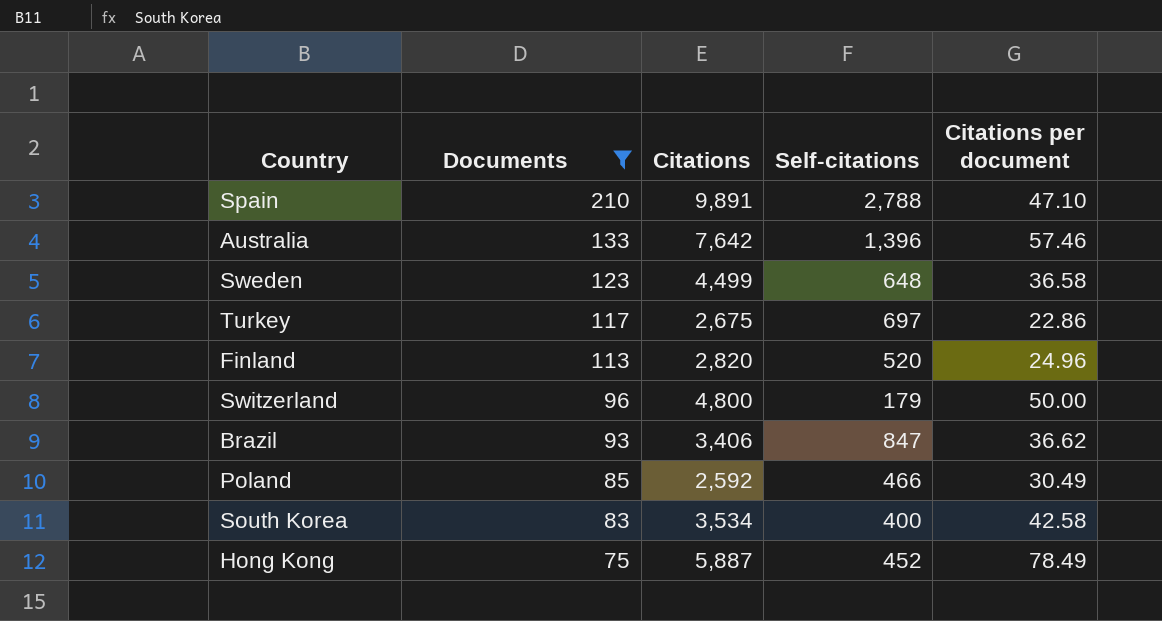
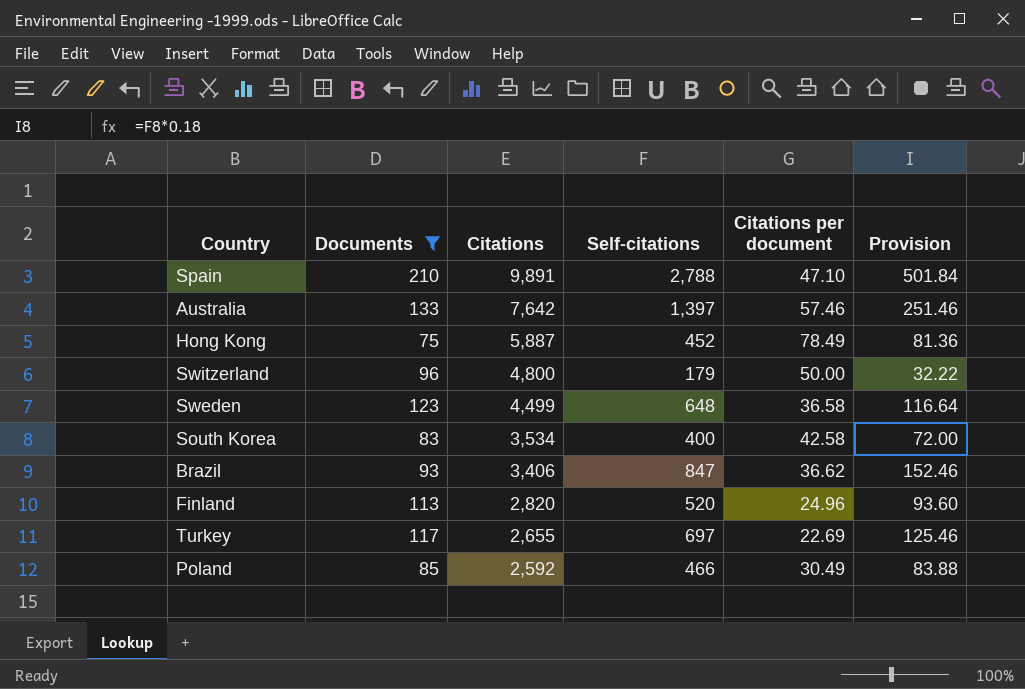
row order: Documents descending -> Citations descending
column Provision | formula: none -> [Self-citations] * 0.18
Australia | Self-citations: 1,396 -> 1,397
Turkey | Citations: 2,675 -> 2,655
Turkey | Citations per document: 22.86 -> 22.69

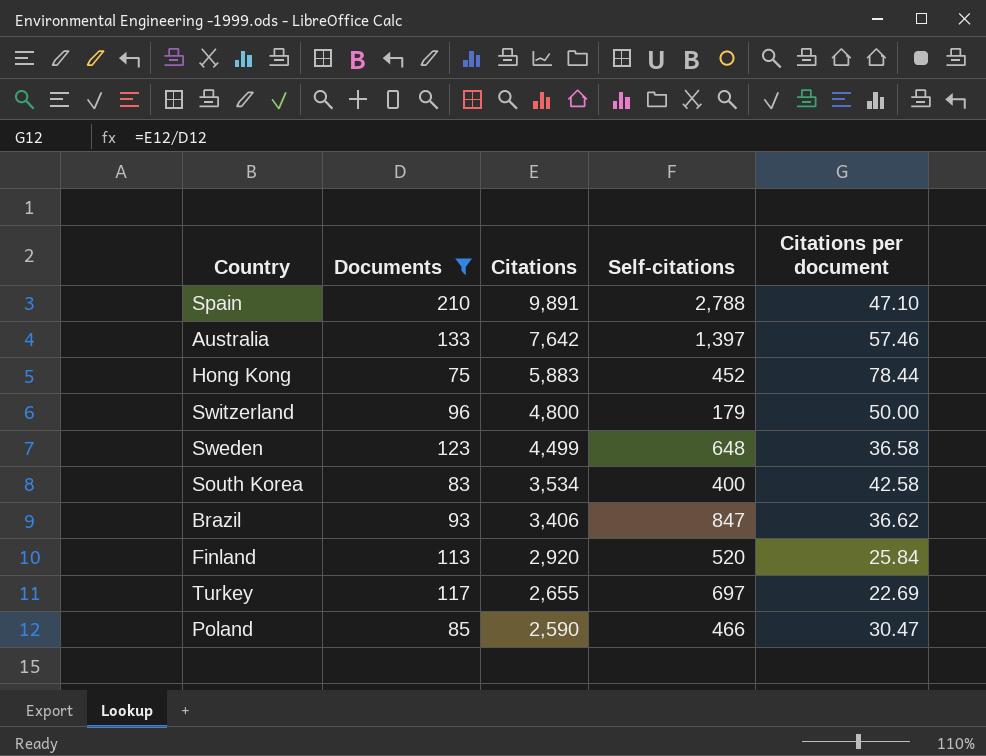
column Provision | formula: [Self-citations] * 0.18 -> none
Hong Kong | Citations: 5,887 -> 5,883
Hong Kong | Citations per document: 78.49 -> 78.44
Finland | Citations: 2,820 -> 2,920
Finland | Citations per document: 24.96 -> 25.84
Poland | Citations: 2,592 -> 2,590
Poland | Citations per document: 30.49 -> 30.47

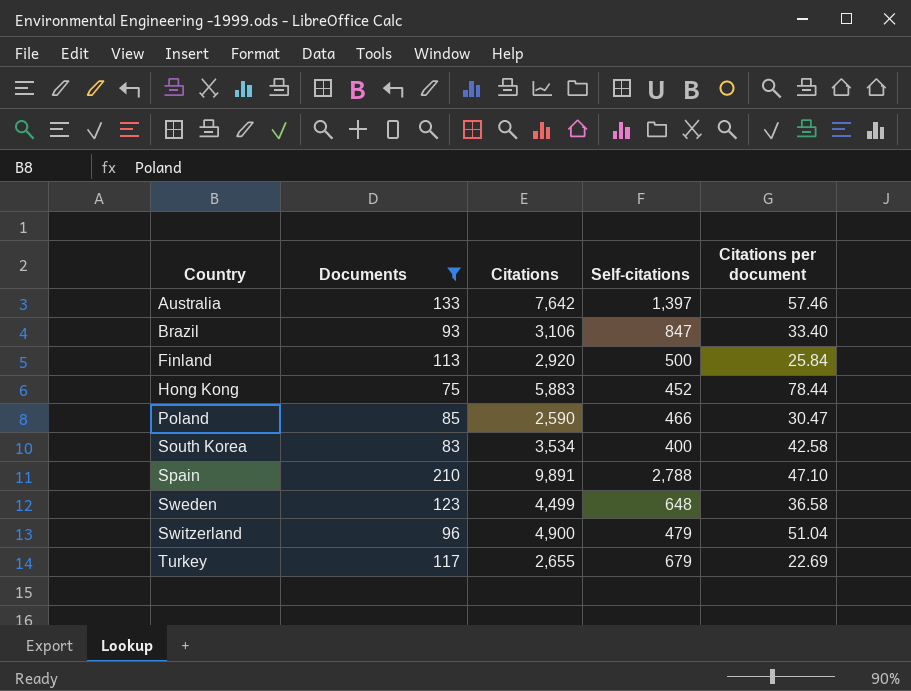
row order: Citations descending -> Country ascending
Brazil | Citations: 3,406 -> 3,106
Brazil | Citations per document: 36.62 -> 33.40
Finland | Self-citations: 520 -> 500
Switzerland | Citations: 4,800 -> 4,900
Switzerland | Self-citations: 179 -> 479
Switzerland | Citations per document: 50.00 -> 51.04
Turkey | Self-citations: 697 -> 679

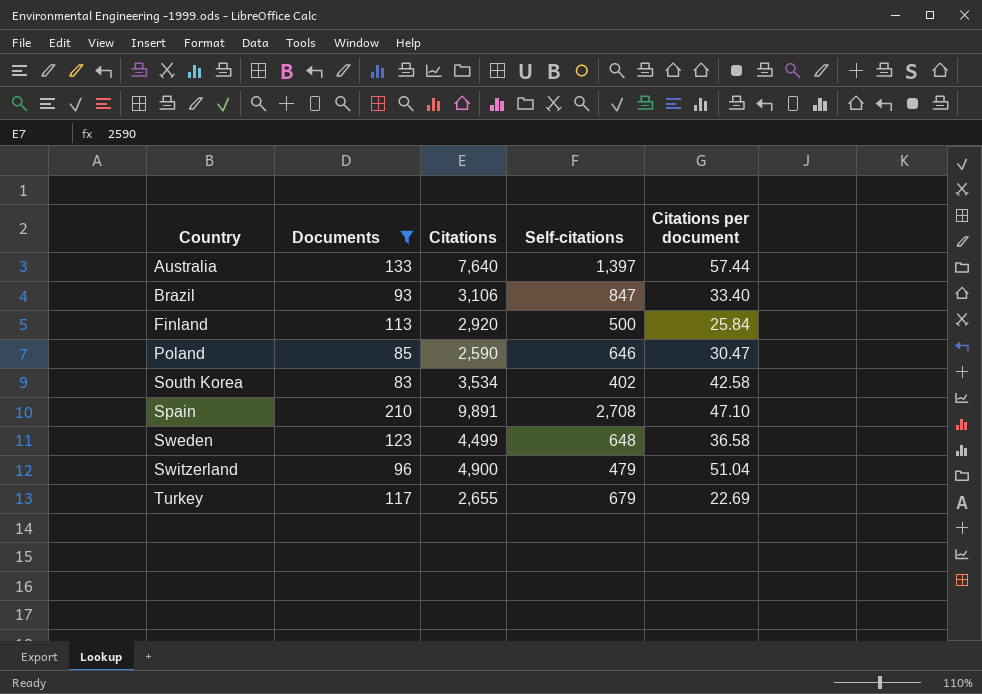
row Hong Kong: 75 | 5,883 | 452 | 78.44 -> none
Australia | Citations: 7,642 -> 7,640
Australia | Citations per document: 57.46 -> 57.44
Poland | Self-citations: 466 -> 646
South Korea | Self-citations: 400 -> 402
Spain | Self-citations: 2,788 -> 2,708

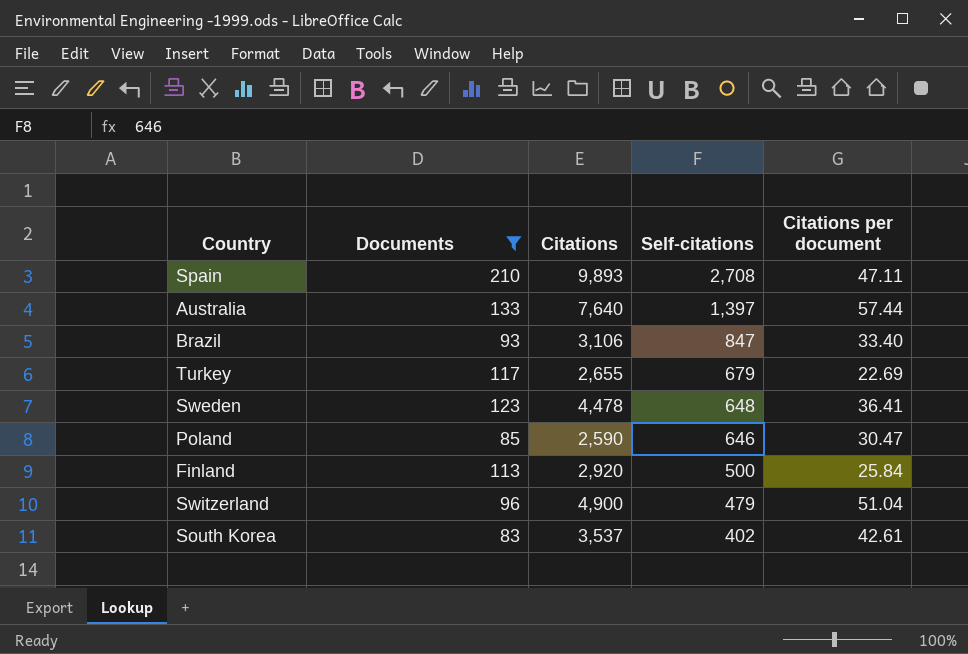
row order: Country ascending -> Self-citations descending
Spain | Citations: 9,891 -> 9,893
Spain | Citations per document: 47.10 -> 47.11
Sweden | Citations: 4,499 -> 4,478
Sweden | Citations per document: 36.58 -> 36.41
South Korea | Citations: 3,534 -> 3,537
South Korea | Citations per document: 42.58 -> 42.61

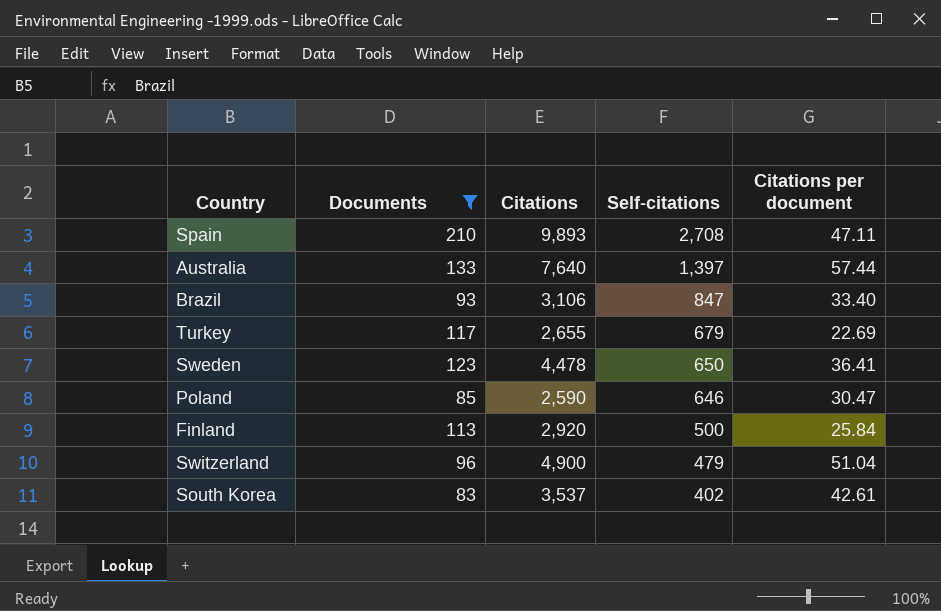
Sweden | Self-citations: 648 -> 650

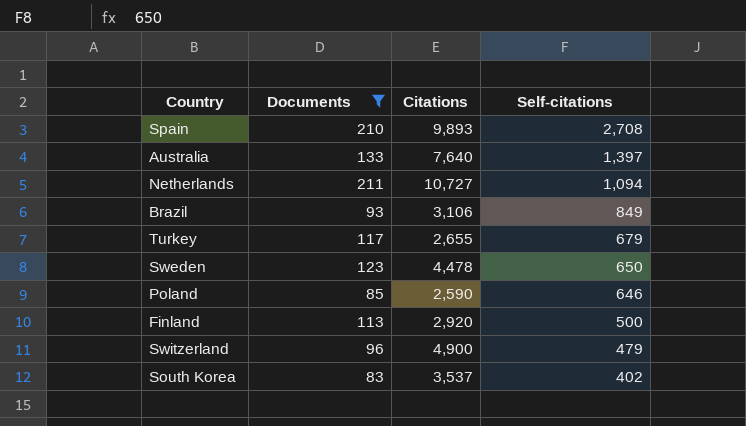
column Citations per document | formula: [Citations] / [Documents] -> none
row Netherlands: none -> 211 | 10,727 | 1,094
Brazil | Self-citations: 847 -> 849

